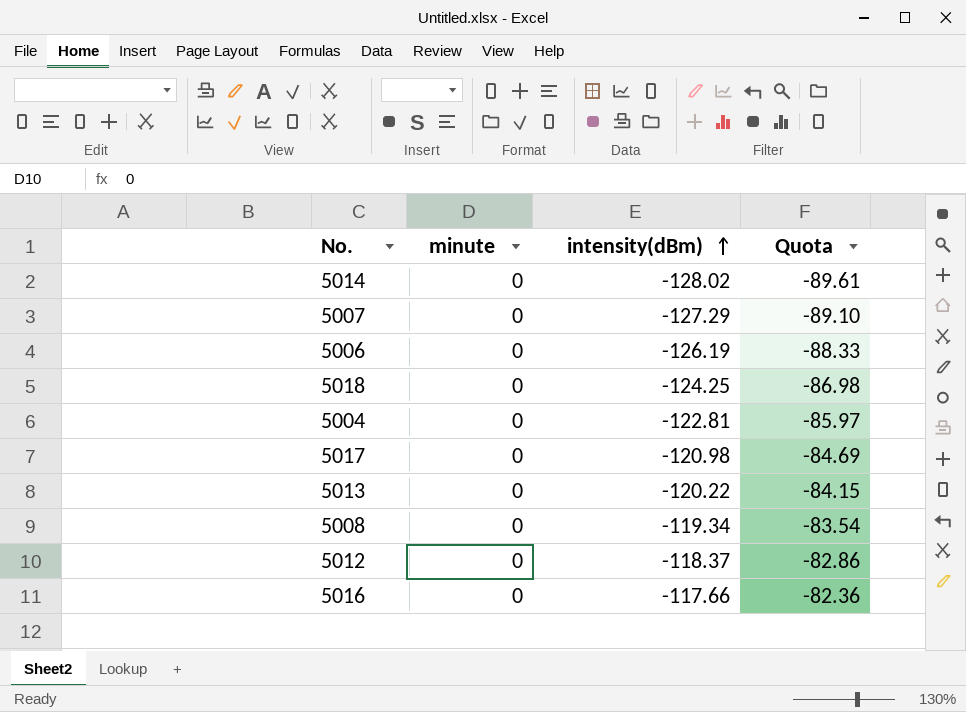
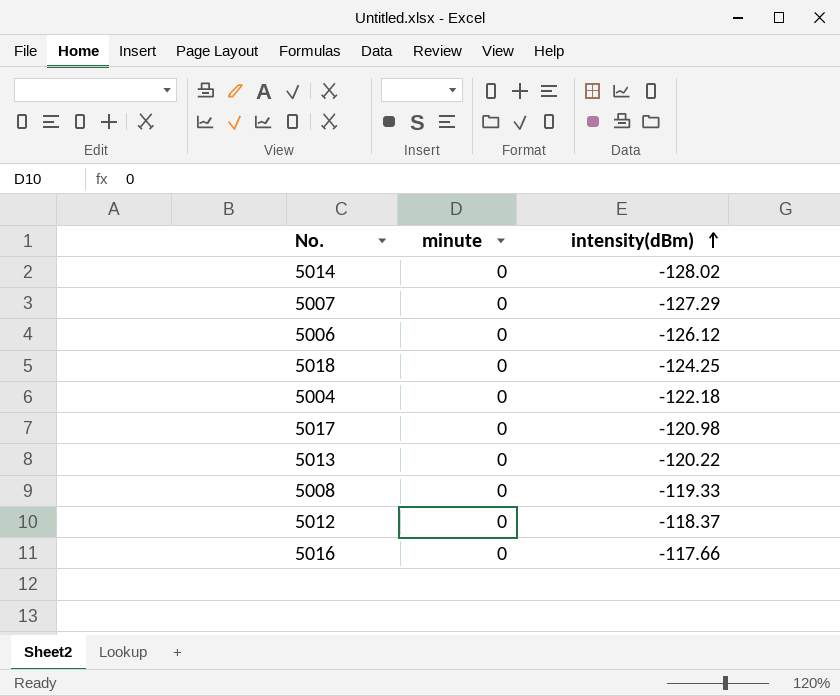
column Quota | formula: [intensity(dBm)] * 0.7 -> none
5006 | intensity(dBm): -126.19 -> -126.12
5004 | intensity(dBm): -122.81 -> -122.18
5008 | intensity(dBm): -119.34 -> -119.33

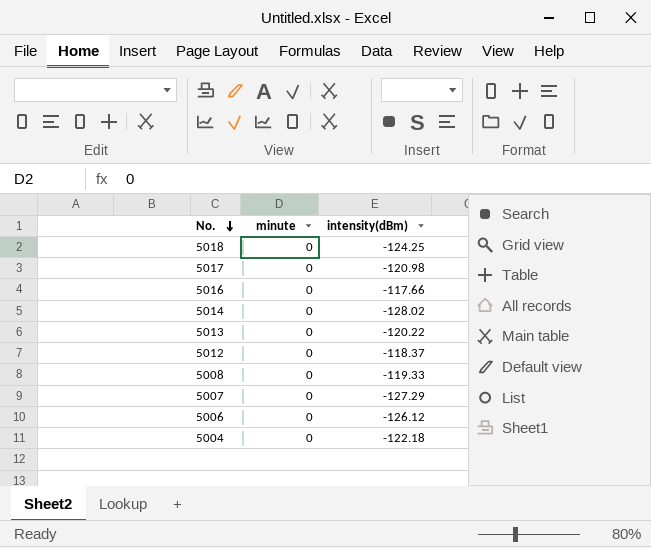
row order: intensity(dBm) ascending -> No. descending

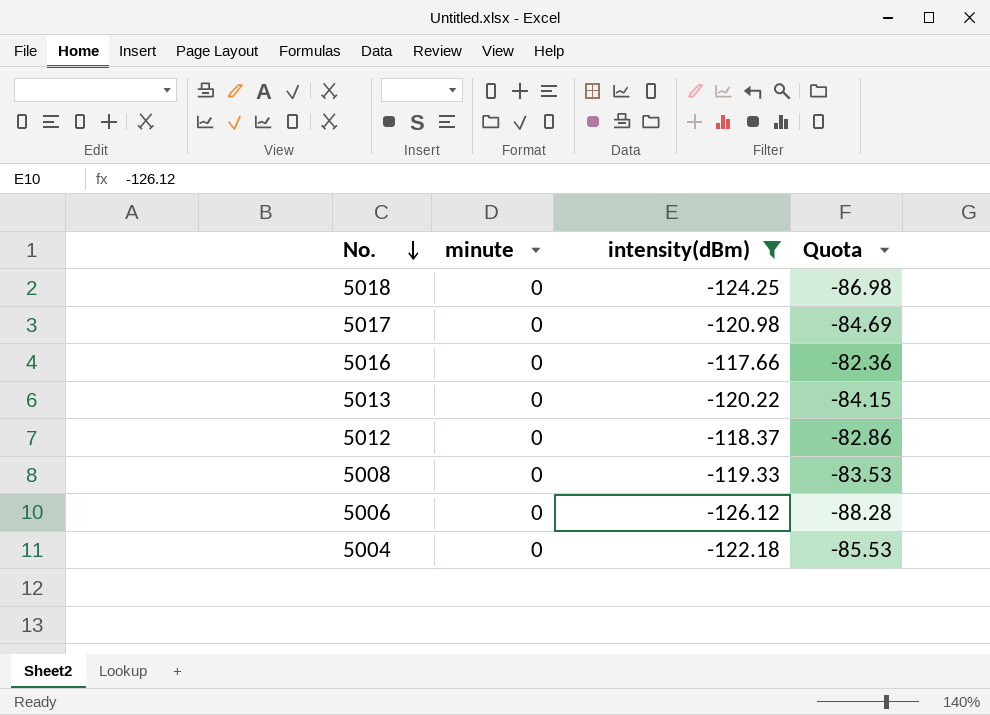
filter: none -> intensity(dBm) >= -126.12
column Quota | formula: none -> [intensity(dBm)] * 0.7

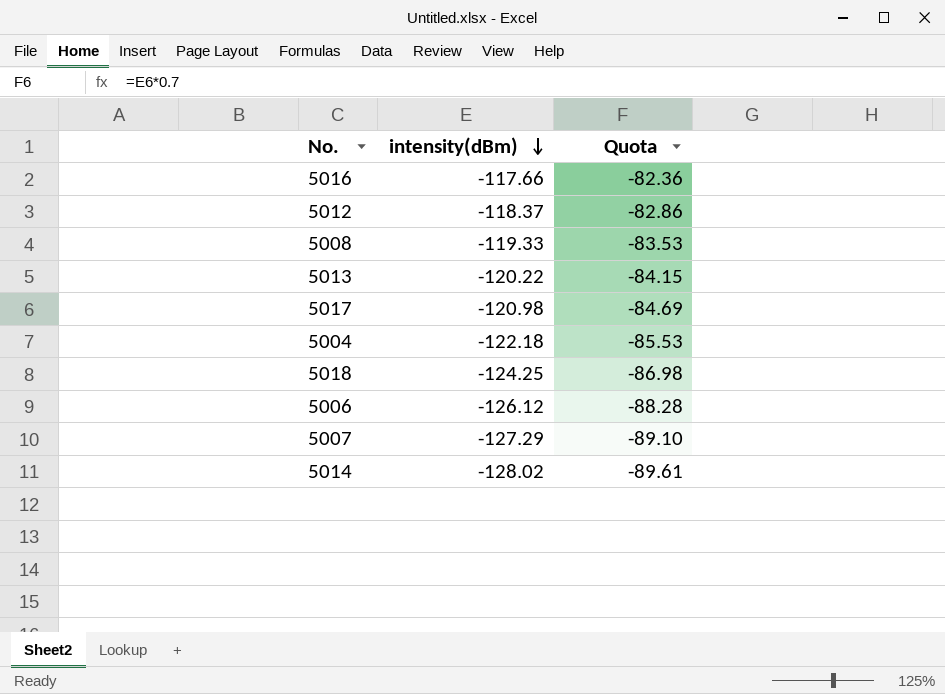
filter: intensity(dBm) >= -126.12 -> none
row order: No. descending -> intensity(dBm) descending
column minute | position: 2 -> none

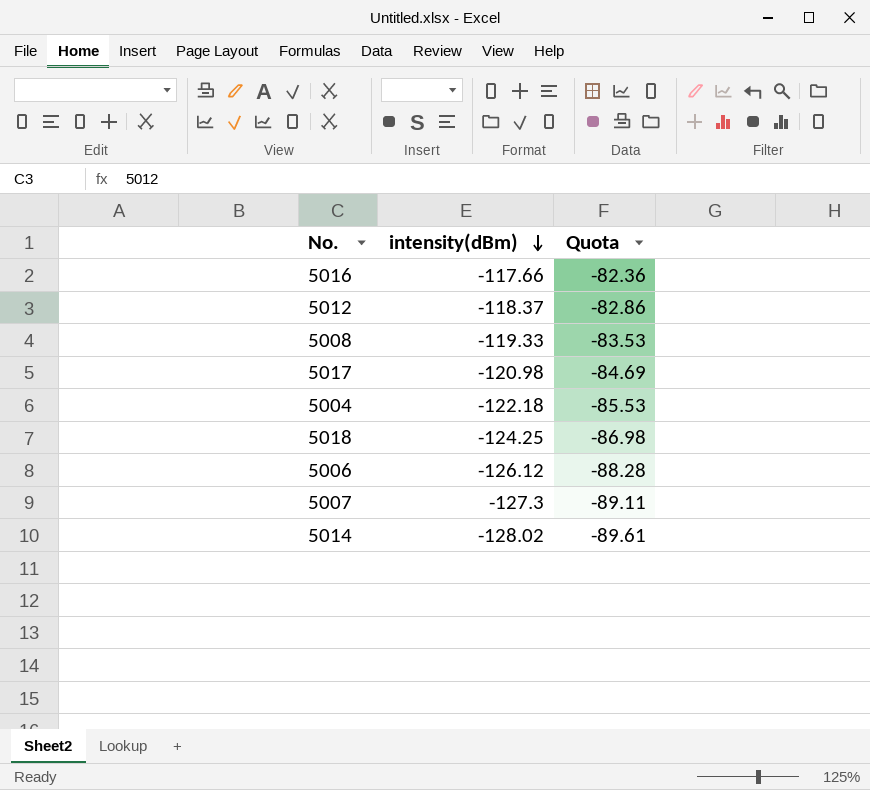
row 5013: -120.22 | -84.15 -> none
5007 | intensity(dBm): -127.29 -> -127.3
5007 | Quota: -89.10 -> -89.11

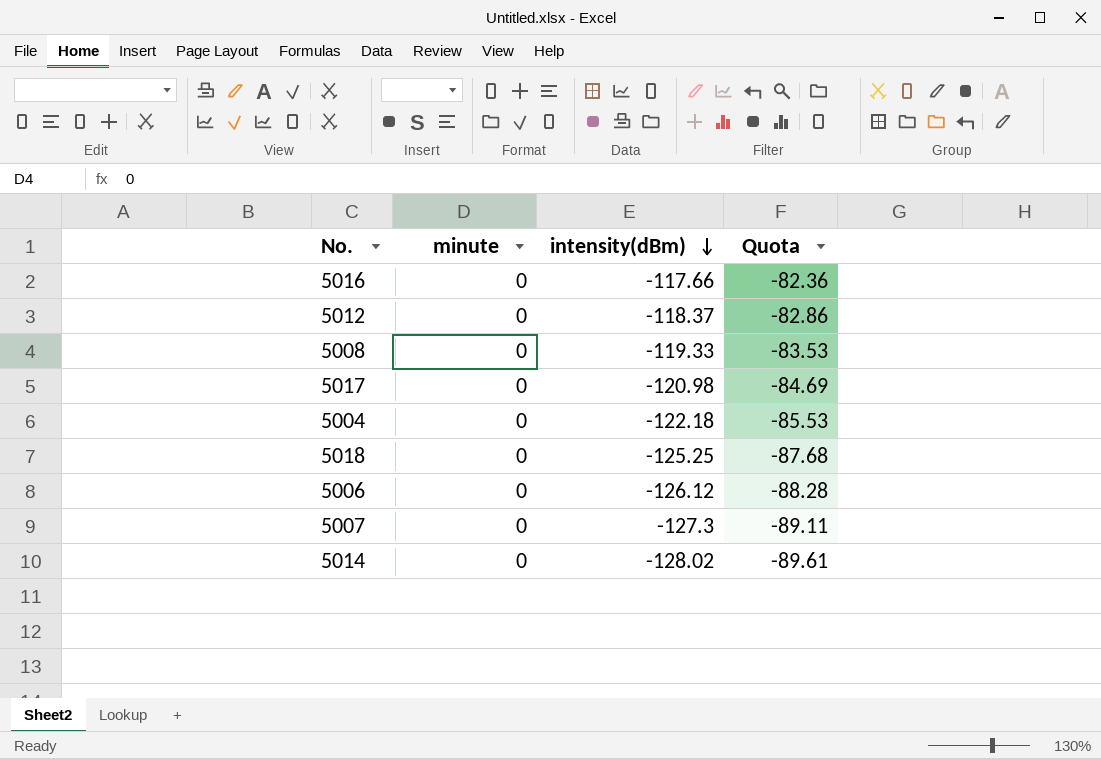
column minute | position: none -> 2
5018 | intensity(dBm): -124.25 -> -125.25
5018 | Quota: -86.98 -> -87.68

